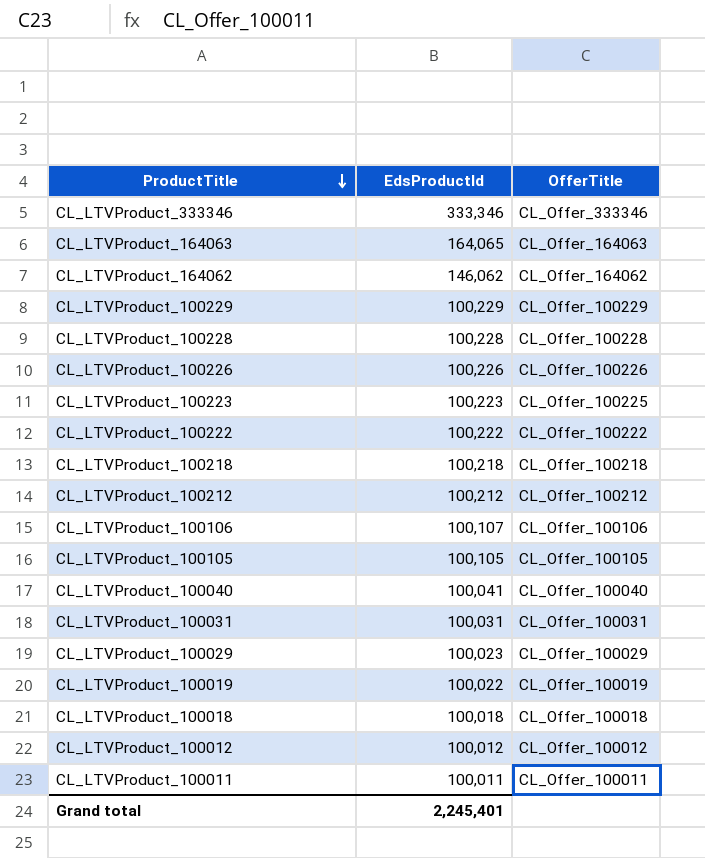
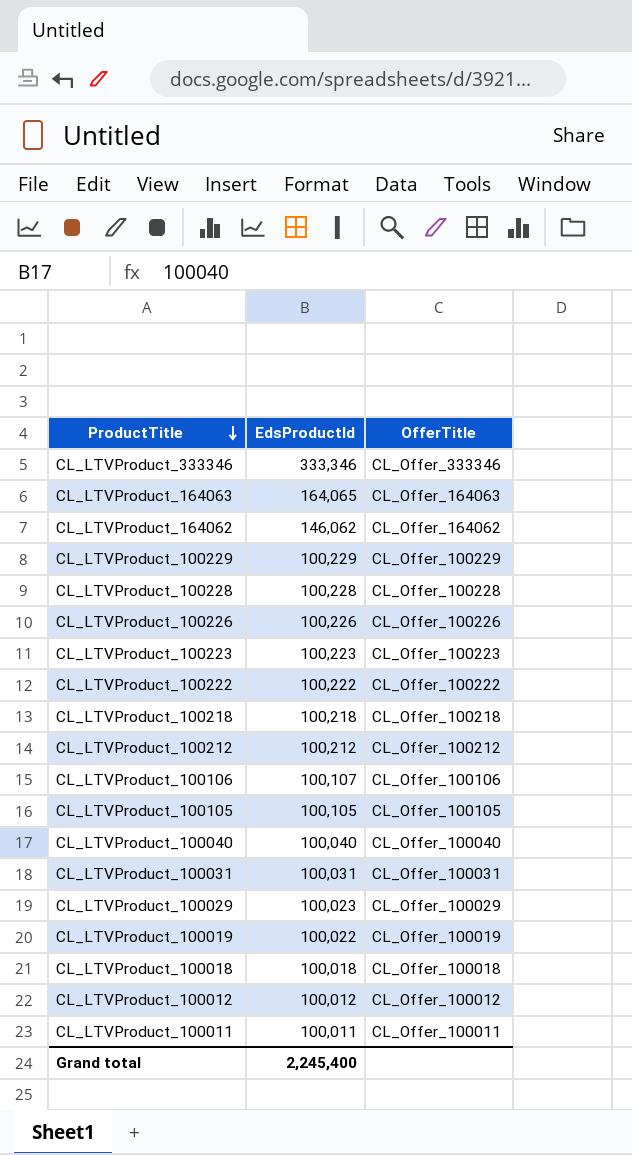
CL_LTVProduct_100223 | OfferTitle: CL_Offer_100225 -> CL_Offer_100223
CL_LTVProduct_100040 | EdsProductId: 100,041 -> 100,040
Grand total | EdsProductId: 2,245,401 -> 2,245,400

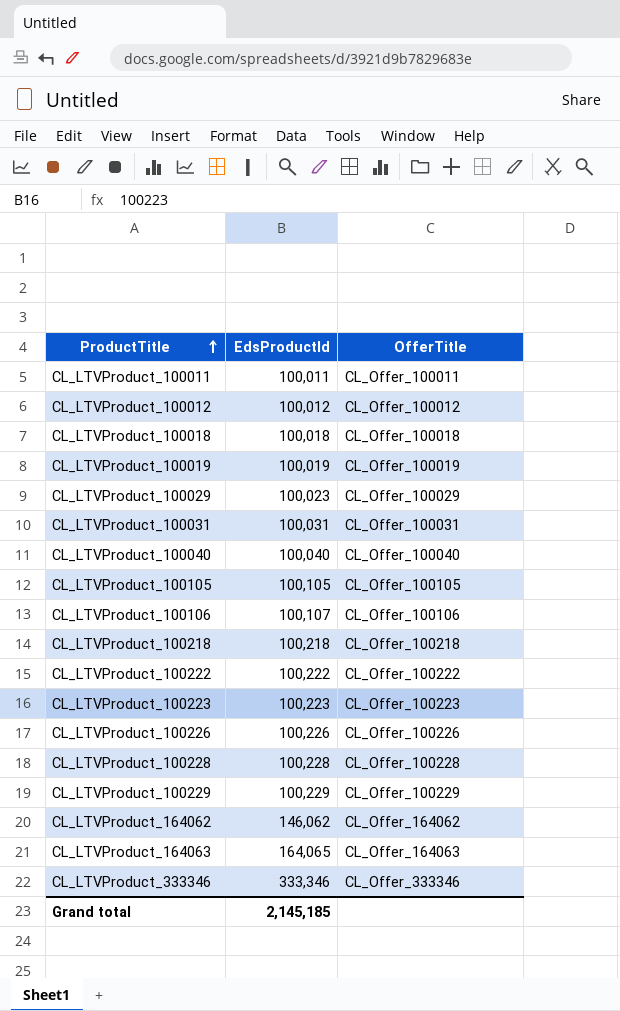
row order: ProductTitle descending -> ProductTitle ascending
row CL_LTVProduct_100212: 100,212 | CL_Offer_100212 -> none
CL_LTVProduct_100019 | EdsProductId: 100,022 -> 100,019
Grand total | EdsProductId: 2,245,400 -> 2,145,185

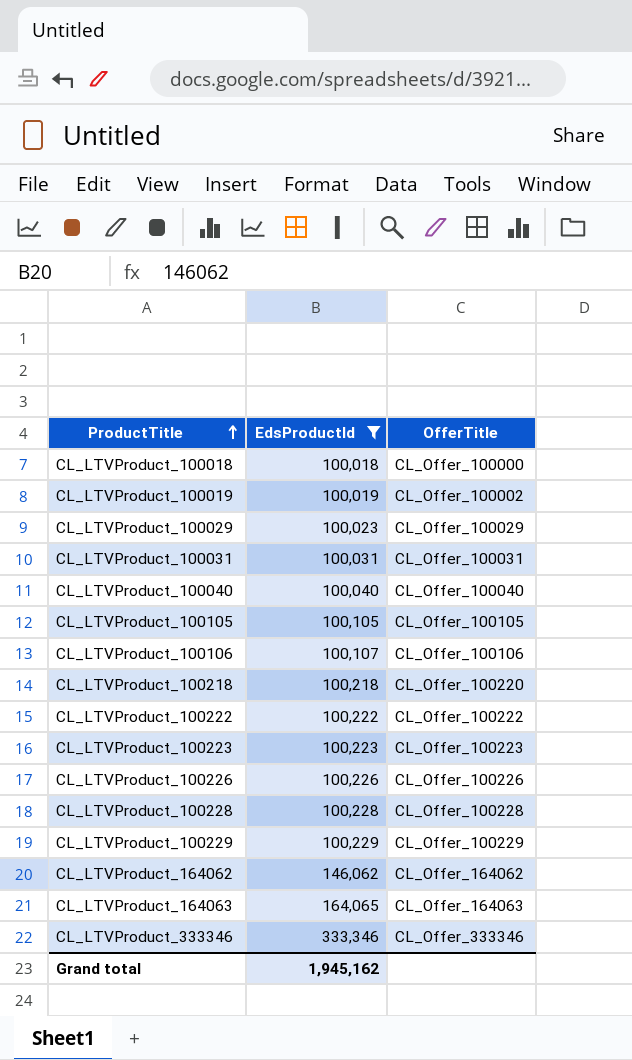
filter: none -> EdsProductId >= 100,018
CL_LTVProduct_100018 | OfferTitle: CL_Offer_100018 -> CL_Offer_100000
CL_LTVProduct_100019 | OfferTitle: CL_Offer_100019 -> CL_Offer_100002
CL_LTVProduct_100218 | OfferTitle: CL_Offer_100218 -> CL_Offer_100220
Grand total | EdsProductId: 2,145,185 -> 1,945,162

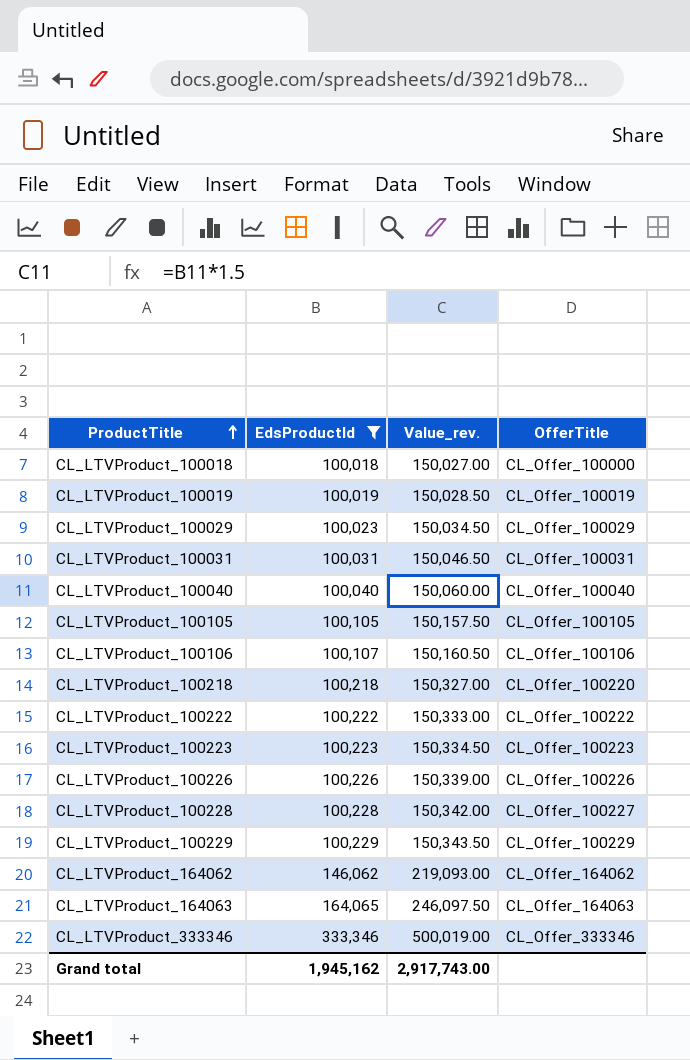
column Value_rev. | formula: none -> [EdsProductId] * 1.5
CL_LTVProduct_100019 | OfferTitle: CL_Offer_100002 -> CL_Offer_100019
CL_LTVProduct_100228 | OfferTitle: CL_Offer_100228 -> CL_Offer_100227

